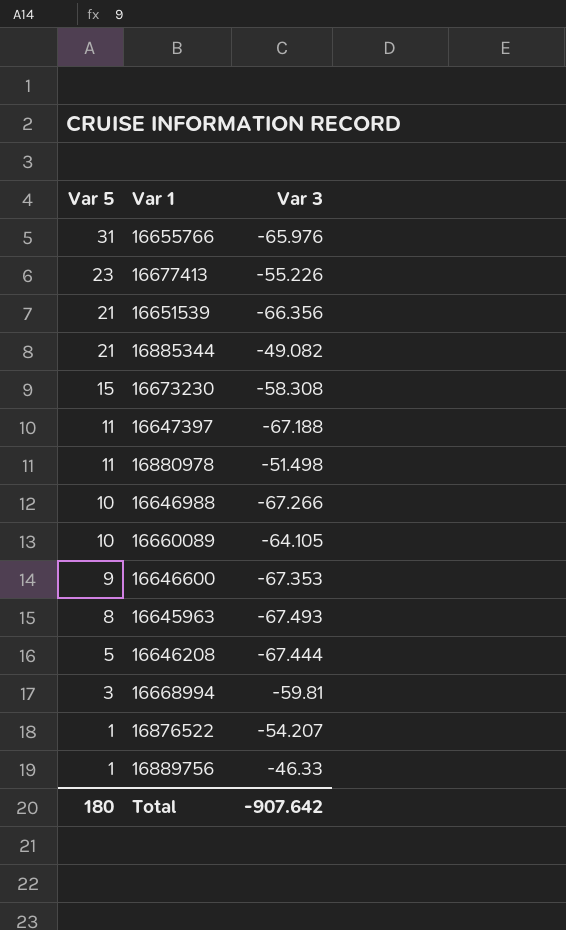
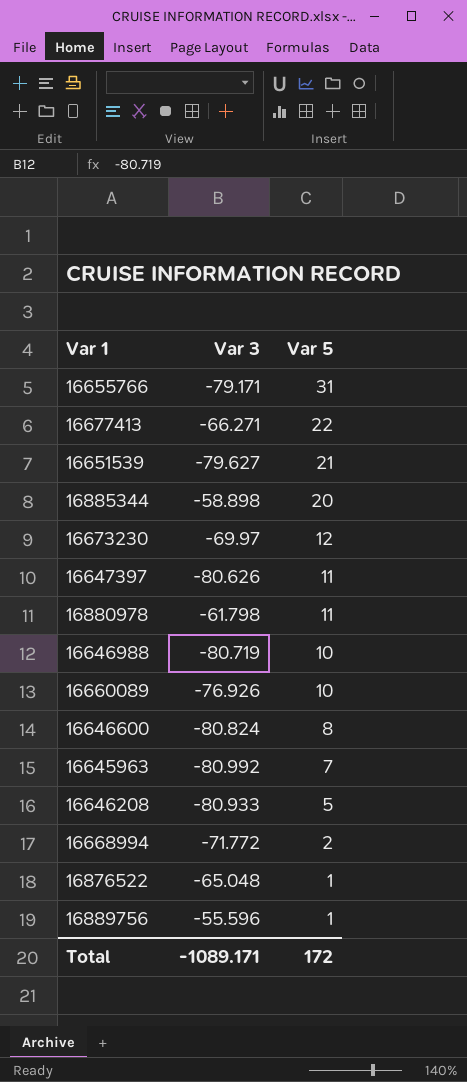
column Var 5 | position: 1 -> 3
16655766 | Var 3: -65.976 -> -79.171
16677413 | Var 3: -55.226 -> -66.271
16677413 | Var 5: 23 -> 22
16651539 | Var 3: -66.356 -> -79.627
16885344 | Var 3: -49.082 -> -58.898
16885344 | Var 5: 21 -> 20
16673230 | Var 3: -58.308 -> -69.97
16673230 | Var 5: 15 -> 12
16647397 | Var 3: -67.188 -> -80.626
16880978 | Var 3: -51.498 -> -61.798
16646988 | Var 3: -67.266 -> -80.719
16660089 | Var 3: -64.105 -> -76.926
16646600 | Var 3: -67.353 -> -80.824
16646600 | Var 5: 9 -> 8
16645963 | Var 3: -67.493 -> -80.992
16645963 | Var 5: 8 -> 7
16646208 | Var 3: -67.444 -> -80.933
16668994 | Var 3: -59.81 -> -71.772
16668994 | Var 5: 3 -> 2
16876522 | Var 3: -54.207 -> -65.048
16889756 | Var 3: -46.33 -> -55.596
Total | Var 3: -907.642 -> -1089.171
Total | Var 5: 180 -> 172

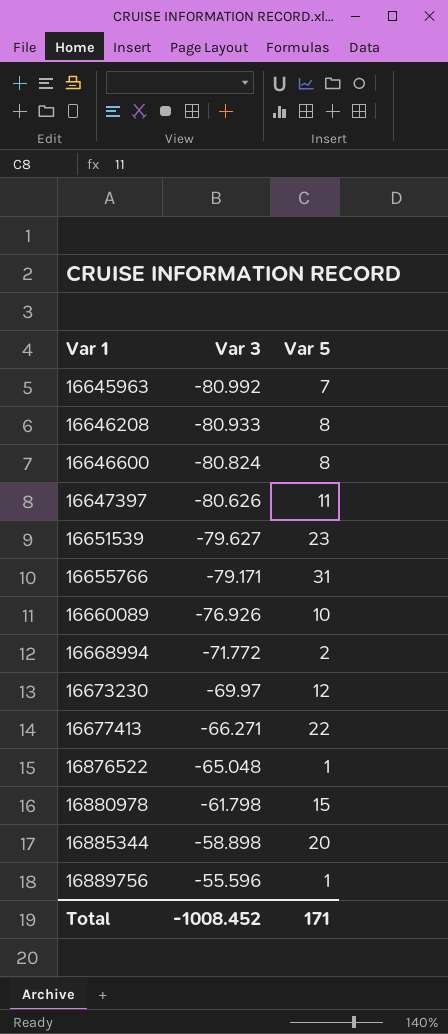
row order: Var 5 descending -> Var 1 ascending
row 16646988: -80.719 | 10 -> none
16646208 | Var 5: 5 -> 8
16651539 | Var 5: 21 -> 23
16880978 | Var 5: 11 -> 15
Total | Var 3: -1089.171 -> -1008.452
Total | Var 5: 172 -> 171

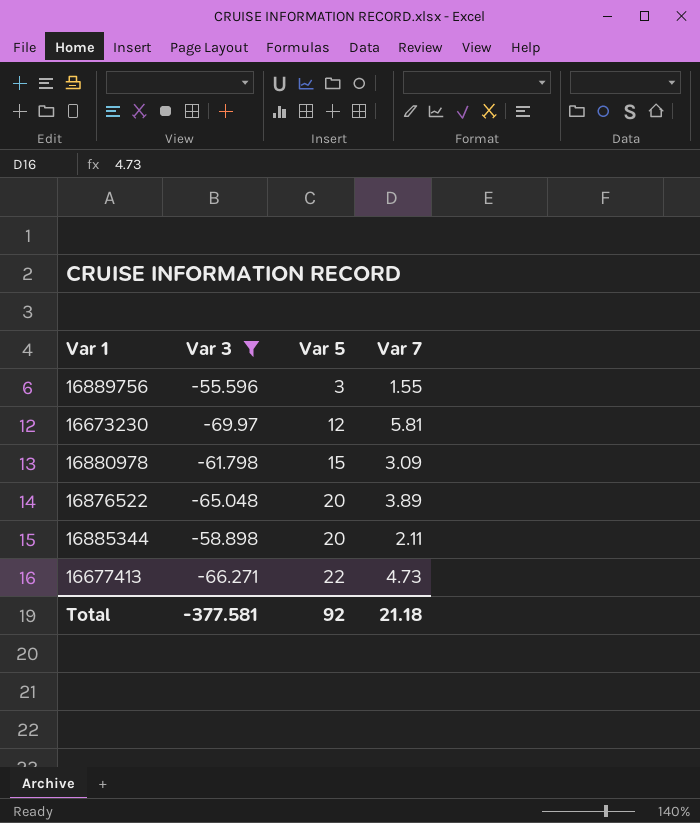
filter: none -> Var 3 >= -69.97
row order: Var 1 ascending -> Var 5 ascending
column Var 7 | position: none -> 4
16889756 | Var 5: 1 -> 3
16876522 | Var 5: 1 -> 20
Total | Var 3: -1008.452 -> -377.581
Total | Var 5: 171 -> 92

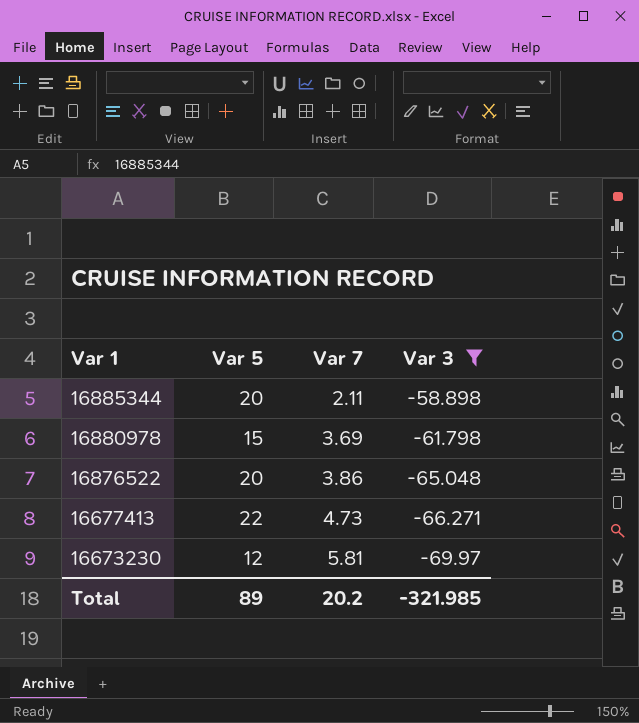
row order: Var 5 ascending -> Var 1 descending
column Var 3 | position: 2 -> 4
row 16889756: -55.596 | 3 | 1.55 -> none
16880978 | Var 7: 3.09 -> 3.69
16876522 | Var 7: 3.89 -> 3.86
Total | Var 5: 92 -> 89
Total | Var 7: 21.18 -> 20.2
Total | Var 3: -377.581 -> -321.985

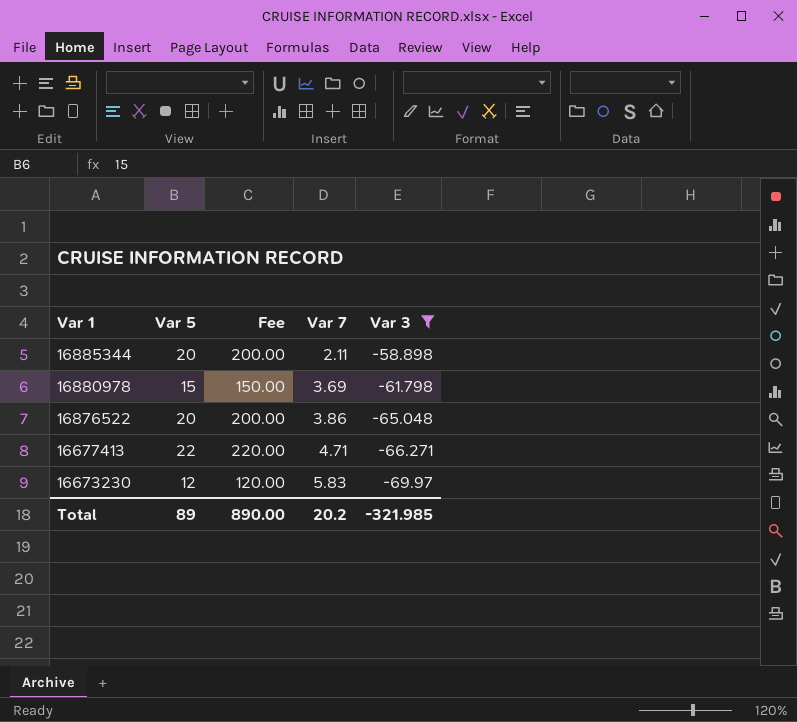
column Fee | formula: none -> [Var 5] * 10
16677413 | Var 7: 4.73 -> 4.71
16673230 | Var 7: 5.81 -> 5.83

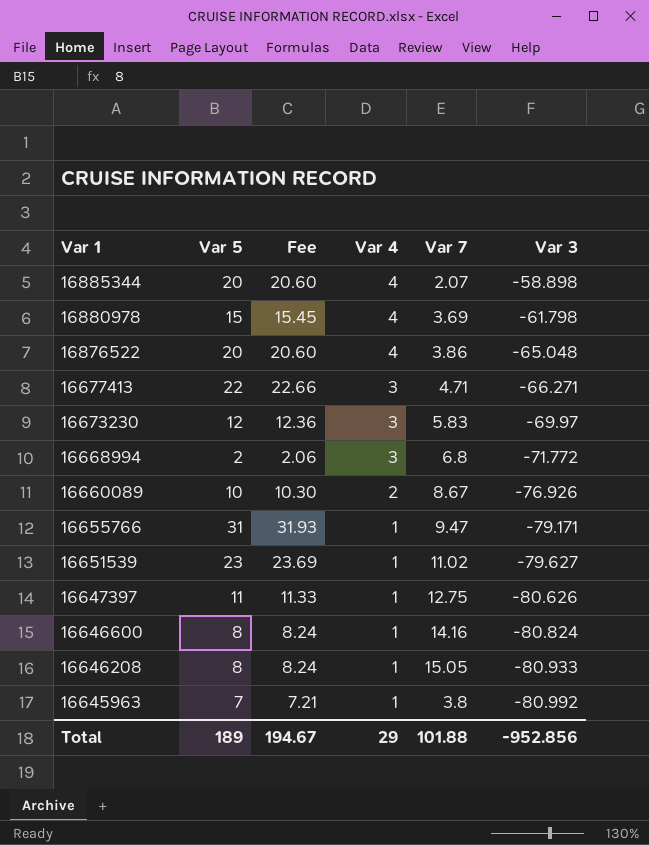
filter: Var 3 >= -69.97 -> none
column Fee | formula: [Var 5] * 10 -> [Var 5] * 1.03
column Var 4 | position: none -> 4
16885344 | Var 7: 2.11 -> 2.07
Total | Var 5: 89 -> 189
Total | Fee: 890.00 -> 194.67
Total | Var 7: 20.2 -> 101.88
Total | Var 3: -321.985 -> -952.856

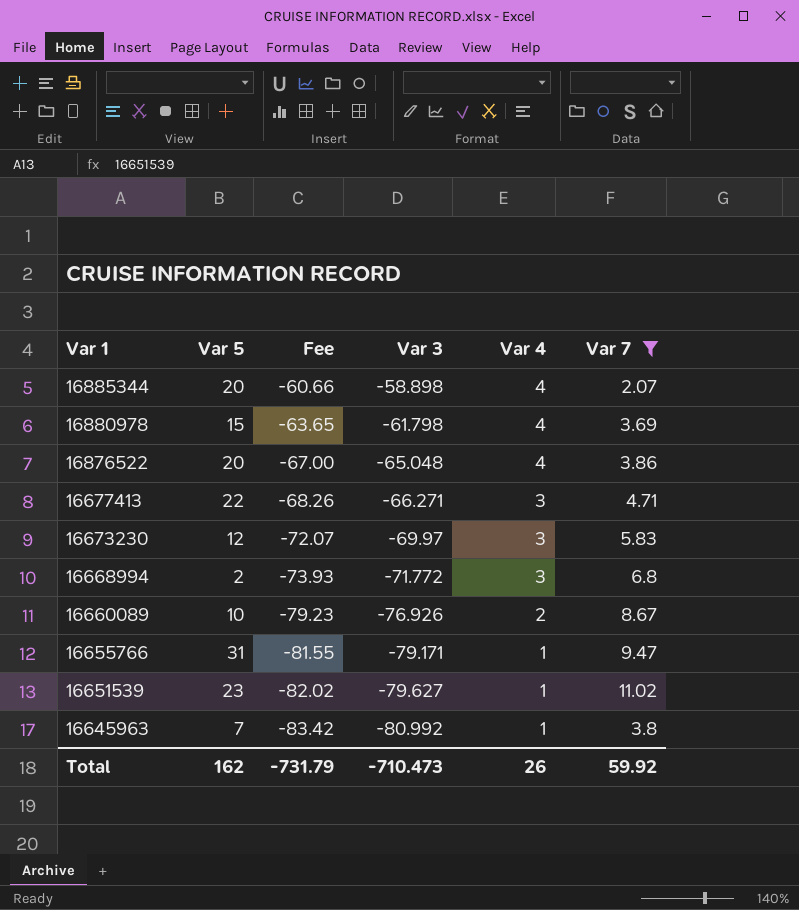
filter: none -> Var 7 <= 11.02
column Fee | formula: [Var 5] * 1.03 -> [Var 3] * 1.03
column Var 3 | position: 6 -> 4
Total | Var 5: 189 -> 162
Total | Fee: 194.67 -> -731.79
Total | Var 3: -952.856 -> -710.473
Total | Var 4: 29 -> 26
Total | Var 7: 101.88 -> 59.92

